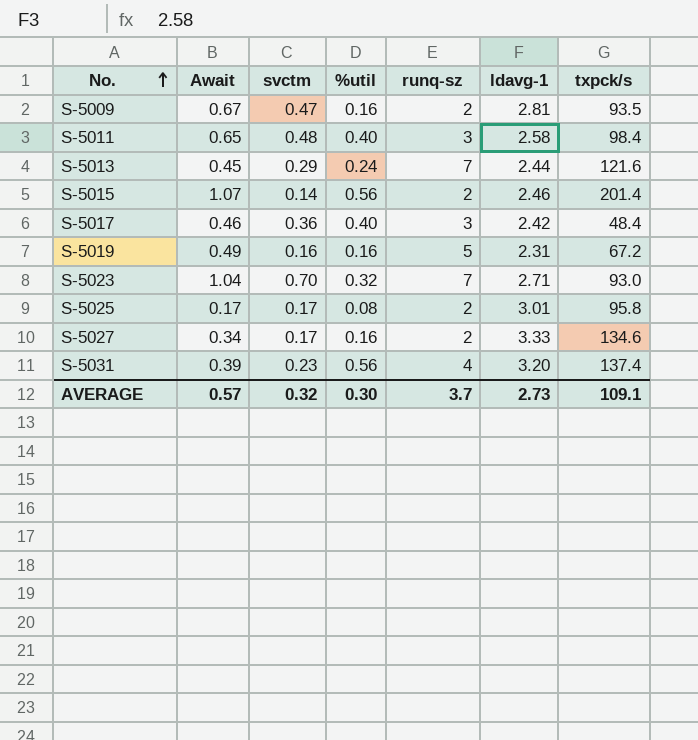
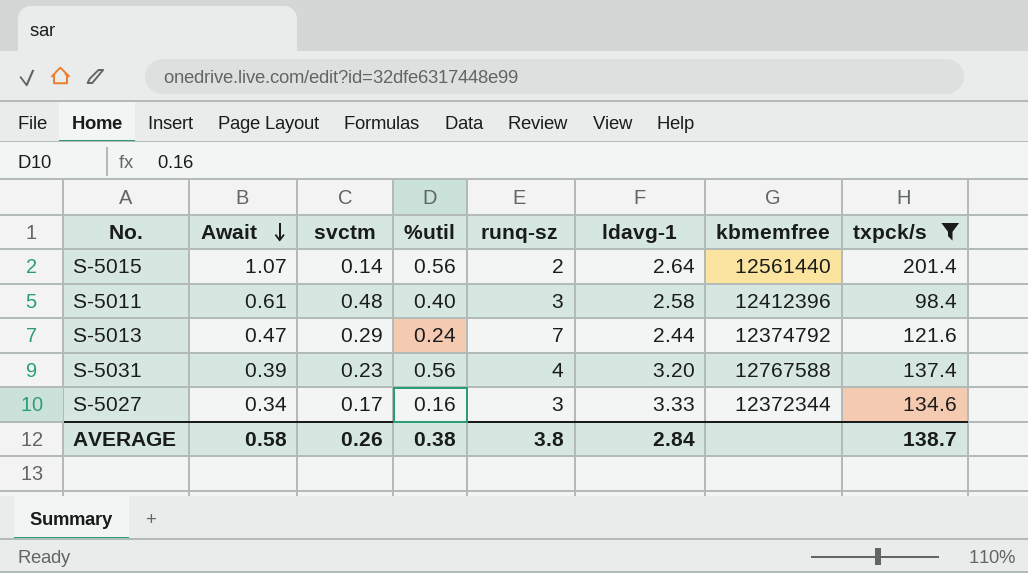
filter: none -> txpck/s >= 98.4
row order: No. ascending -> Await descending
column kbmemfree | position: none -> 7
S-5015 | ldavg-1: 2.46 -> 2.64
S-5011 | Await: 0.65 -> 0.61
S-5013 | Await: 0.45 -> 0.47
S-5027 | runq-sz: 2 -> 3
AVERAGE | Await: 0.57 -> 0.58
AVERAGE | svctm: 0.32 -> 0.26
AVERAGE | %util: 0.30 -> 0.38
AVERAGE | runq-sz: 3.7 -> 3.8
AVERAGE | ldavg-1: 2.73 -> 2.84
AVERAGE | txpck/s: 109.1 -> 138.7

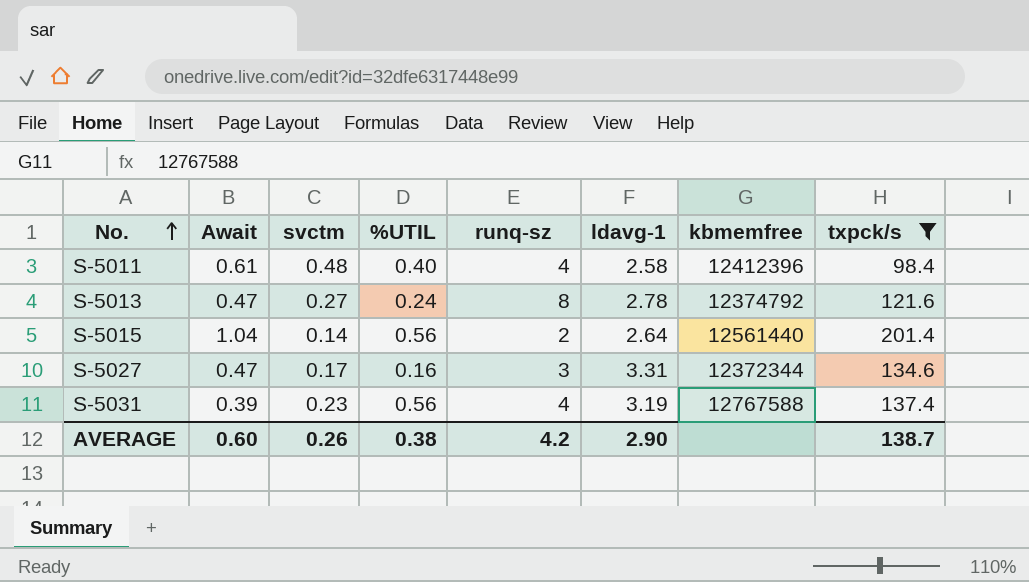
row order: Await descending -> No. ascending
column name: %util -> %UTIL
S-5011 | runq-sz: 3 -> 4
S-5013 | svctm: 0.29 -> 0.27
S-5013 | runq-sz: 7 -> 8
S-5013 | ldavg-1: 2.44 -> 2.78
S-5015 | Await: 1.07 -> 1.04
S-5027 | Await: 0.34 -> 0.47
S-5027 | ldavg-1: 3.33 -> 3.31
S-5031 | ldavg-1: 3.20 -> 3.19
AVERAGE | Await: 0.58 -> 0.60
AVERAGE | runq-sz: 3.8 -> 4.2
AVERAGE | ldavg-1: 2.84 -> 2.90

